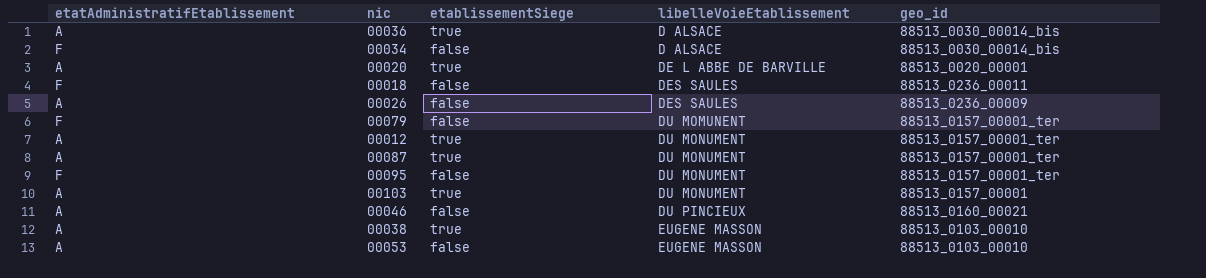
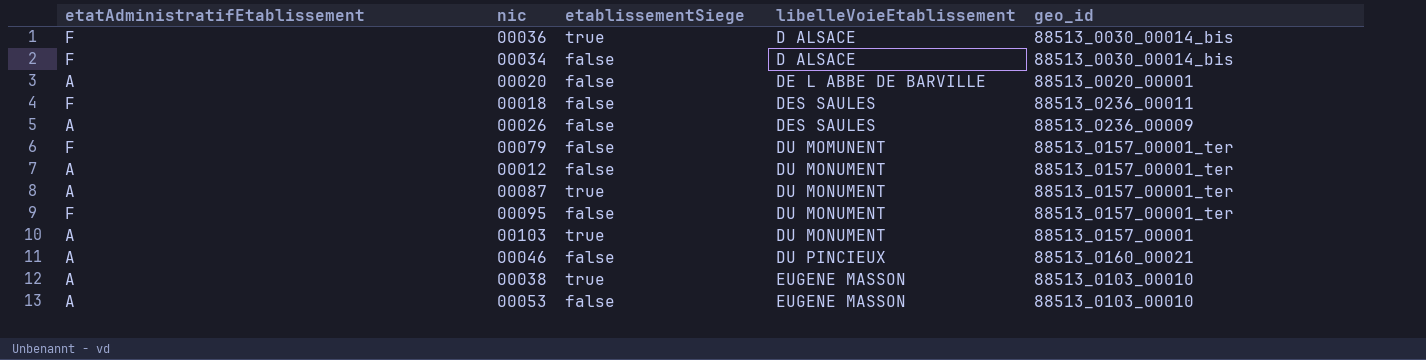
00036 | etatAdministratifEtablissement: A -> F
00020 | etablissementSiege: true -> false
00012 | etablissementSiege: true -> false

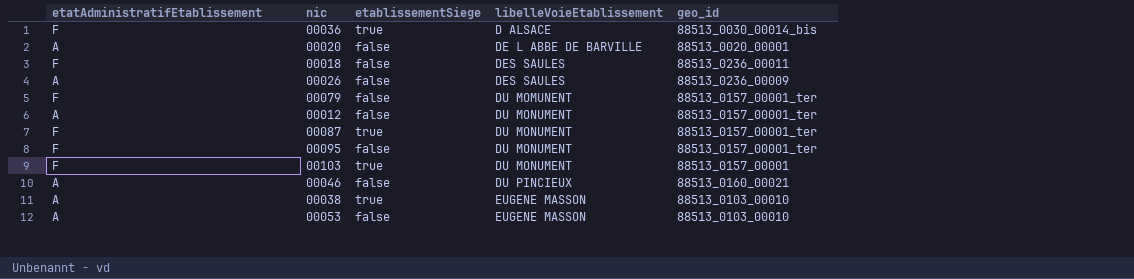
row 00034: F | false | D ALSACE | 88513_0030_00014_bis -> none
00087 | etatAdministratifEtablissement: A -> F
00103 | etatAdministratifEtablissement: A -> F

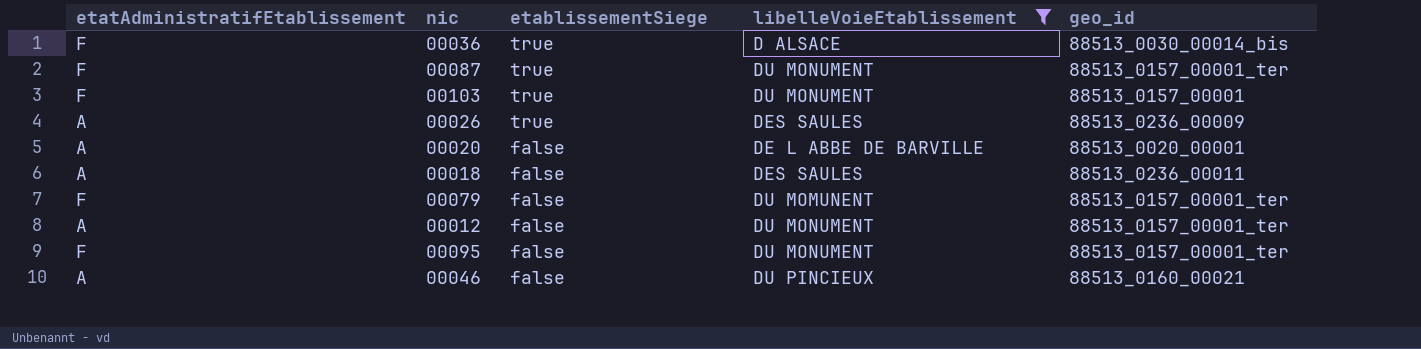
filter: none -> libelleVoieEtablissement != EUGENE MASSON
row order: libelleVoieEtablissement ascending -> etablissementSiege descending
00026 | etablissementSiege: false -> true
00018 | etatAdministratifEtablissement: F -> A

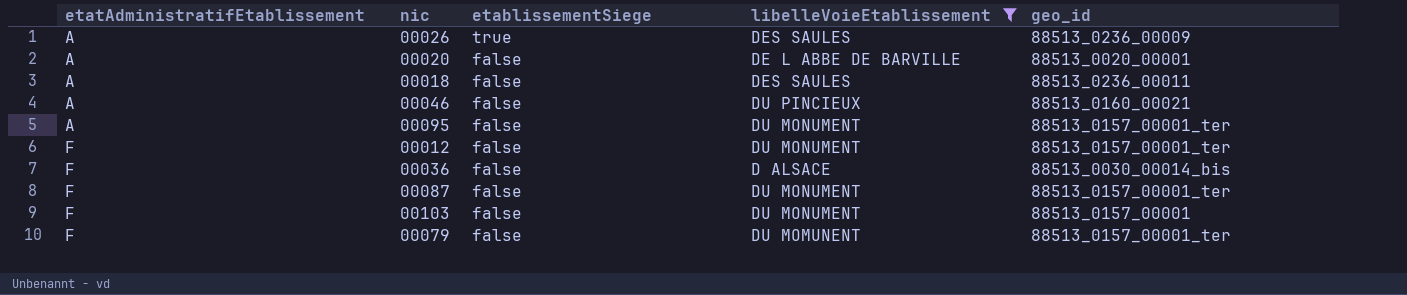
row order: etablissementSiege descending -> etatAdministratifEtablissement ascending
00095 | etatAdministratifEtablissement: F -> A
00012 | etatAdministratifEtablissement: A -> F
00036 | etablissementSiege: true -> false
00087 | etablissementSiege: true -> false
00103 | etablissementSiege: true -> false

